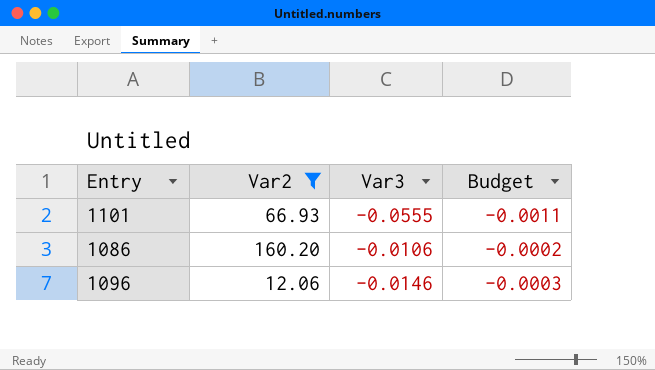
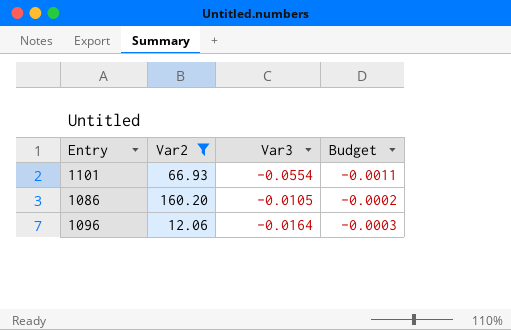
1101 | Var3: -0.0555 -> -0.0554
1086 | Var3: -0.0106 -> -0.0105
1096 | Var3: -0.0146 -> -0.0164

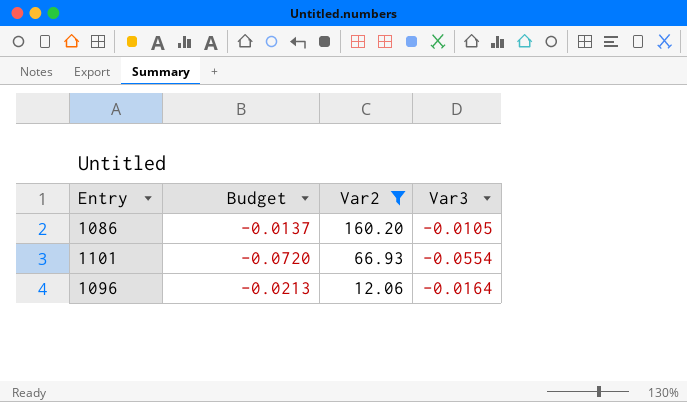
row order: none -> Var2 descending
column Budget | formula: [Var3] * 0.02 -> [Var3] * 1.3
column Budget | position: 4 -> 2

